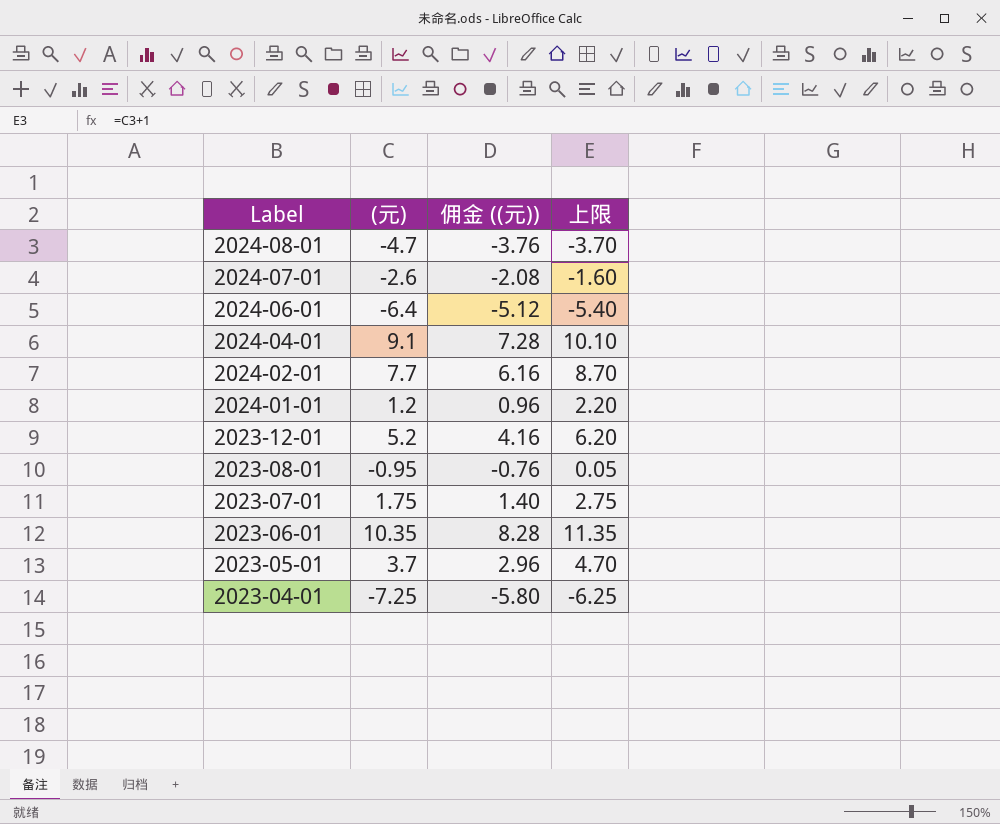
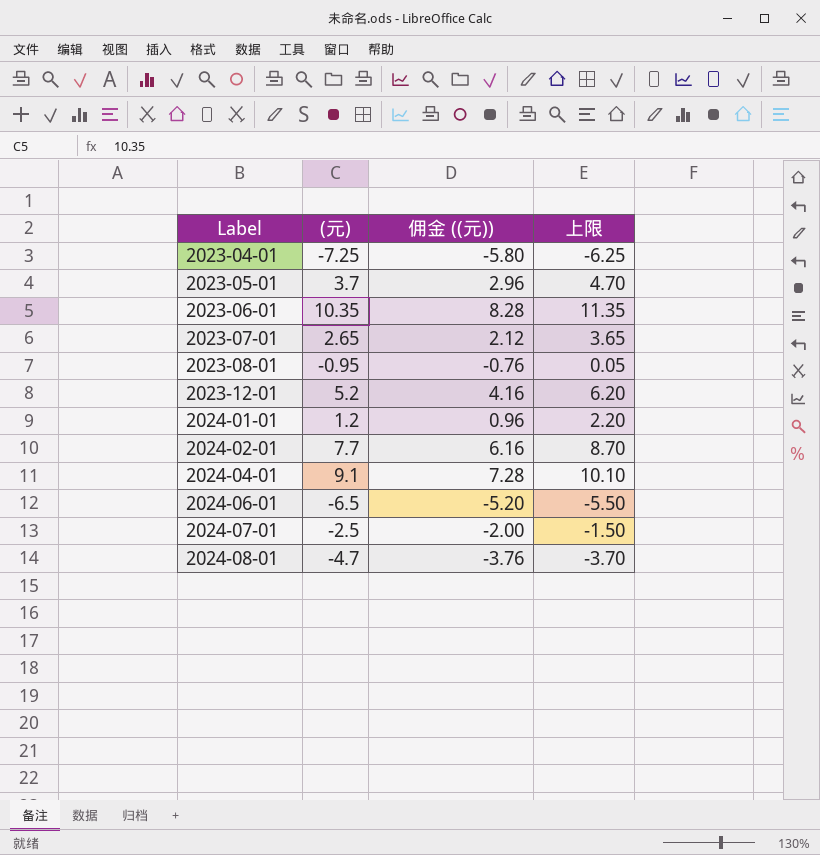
row order: Label descending -> Label ascending
2023-07-01 | (元): 1.75 -> 2.65
2023-07-01 | 佣金 ((元)): 1.40 -> 2.12
2023-07-01 | 上限: 2.75 -> 3.65
2024-06-01 | (元): -6.4 -> -6.5
2024-06-01 | 佣金 ((元)): -5.12 -> -5.20
2024-06-01 | 上限: -5.40 -> -5.50
2024-07-01 | (元): -2.6 -> -2.5
2024-07-01 | 佣金 ((元)): -2.08 -> -2.00
2024-07-01 | 上限: -1.60 -> -1.50

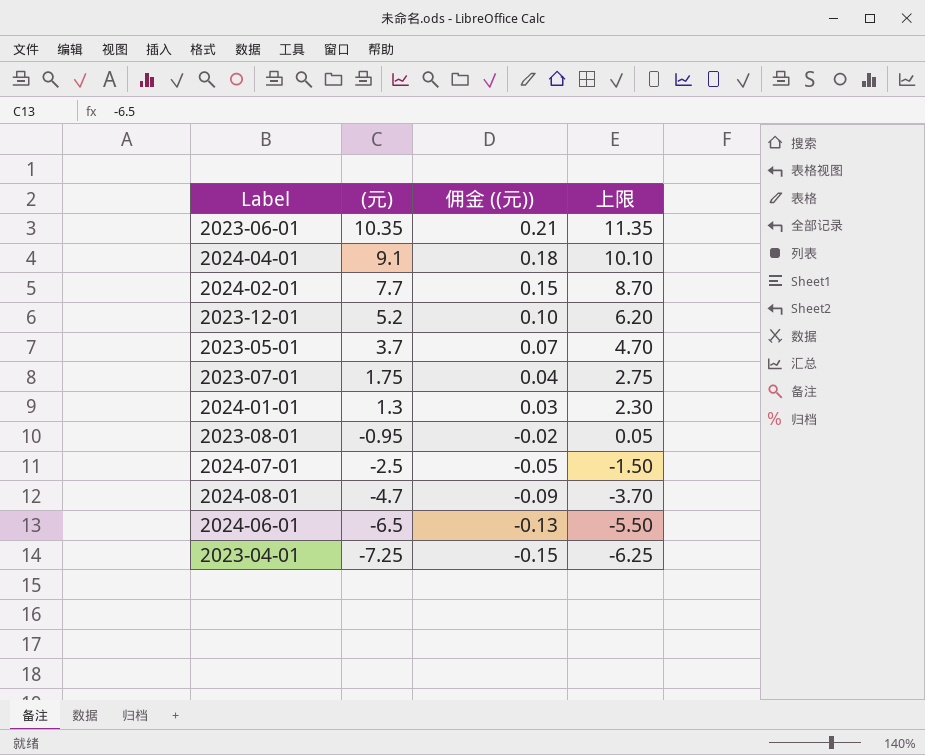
row order: Label ascending -> (元) descending
column 佣金 ((元)) | formula: [(元)] * 0.8 -> [(元)] * 0.02
2023-07-01 | (元): 2.65 -> 1.75
2023-07-01 | 上限: 3.65 -> 2.75
2024-01-01 | (元): 1.2 -> 1.3
2024-01-01 | 上限: 2.20 -> 2.30

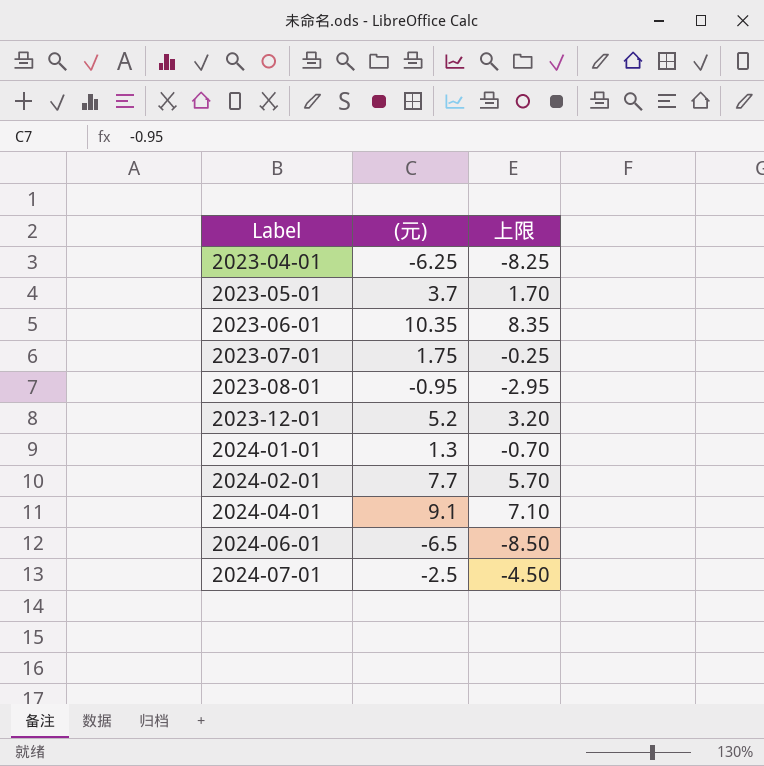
row order: (元) descending -> Label ascending
column 佣金 ((元)) | formula: [(元)] * 0.02 -> none
column 上限 | formula: [(元)] + 1 -> [(元)] - 2
row 2024-08-01: -4.7 | -0.09 | -3.70 -> none
2023-04-01 | (元): -7.25 -> -6.25

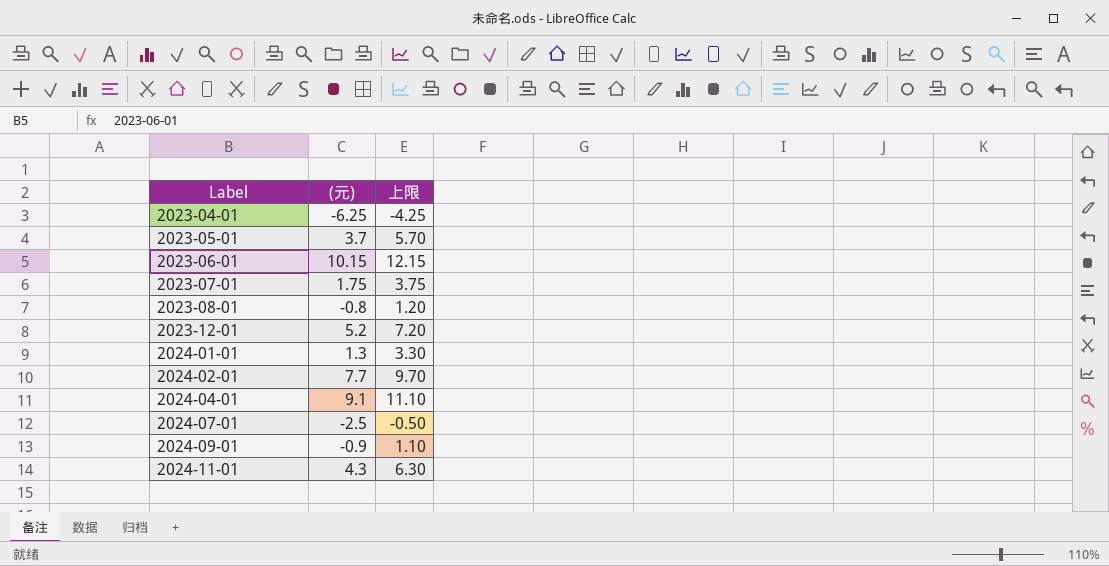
column 上限 | formula: [(元)] - 2 -> [(元)] + 2
row 2024-06-01: -6.5 | -8.50 -> none
2023-06-01 | (元): 10.35 -> 10.15
2023-08-01 | (元): -0.95 -> -0.8
row 2024-09-01: none -> -0.9 | 1.10
row 2024-11-01: none -> 4.3 | 6.30

